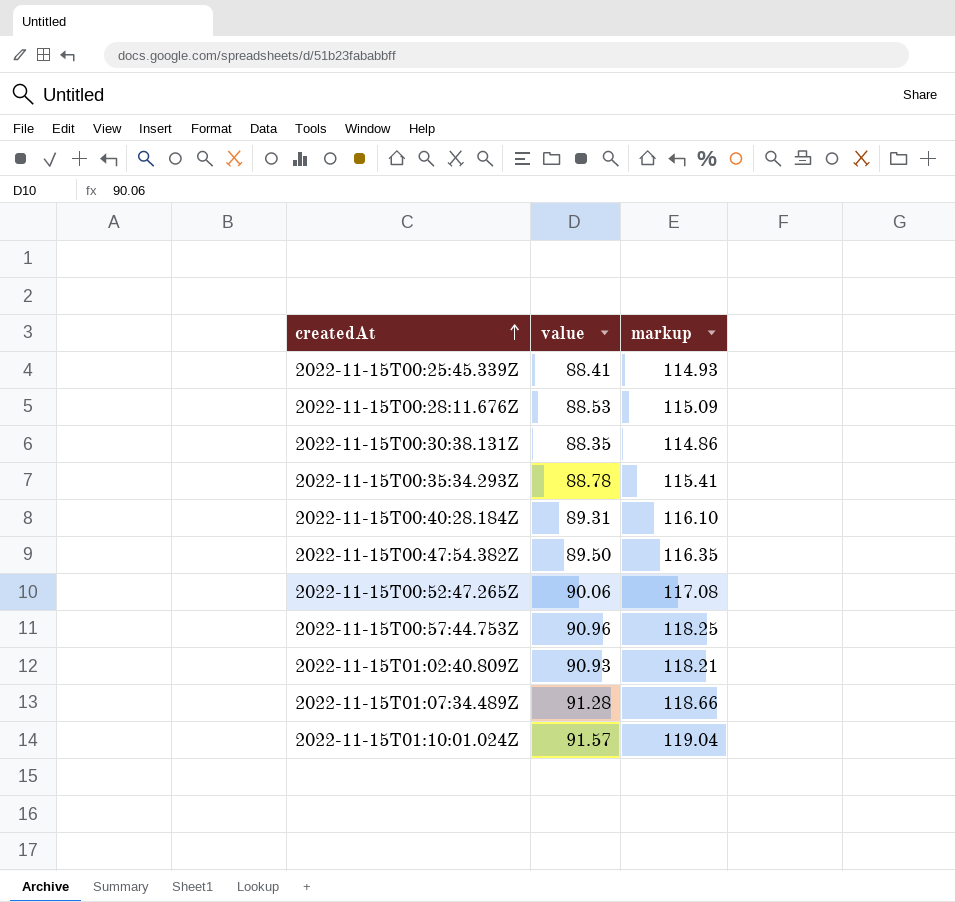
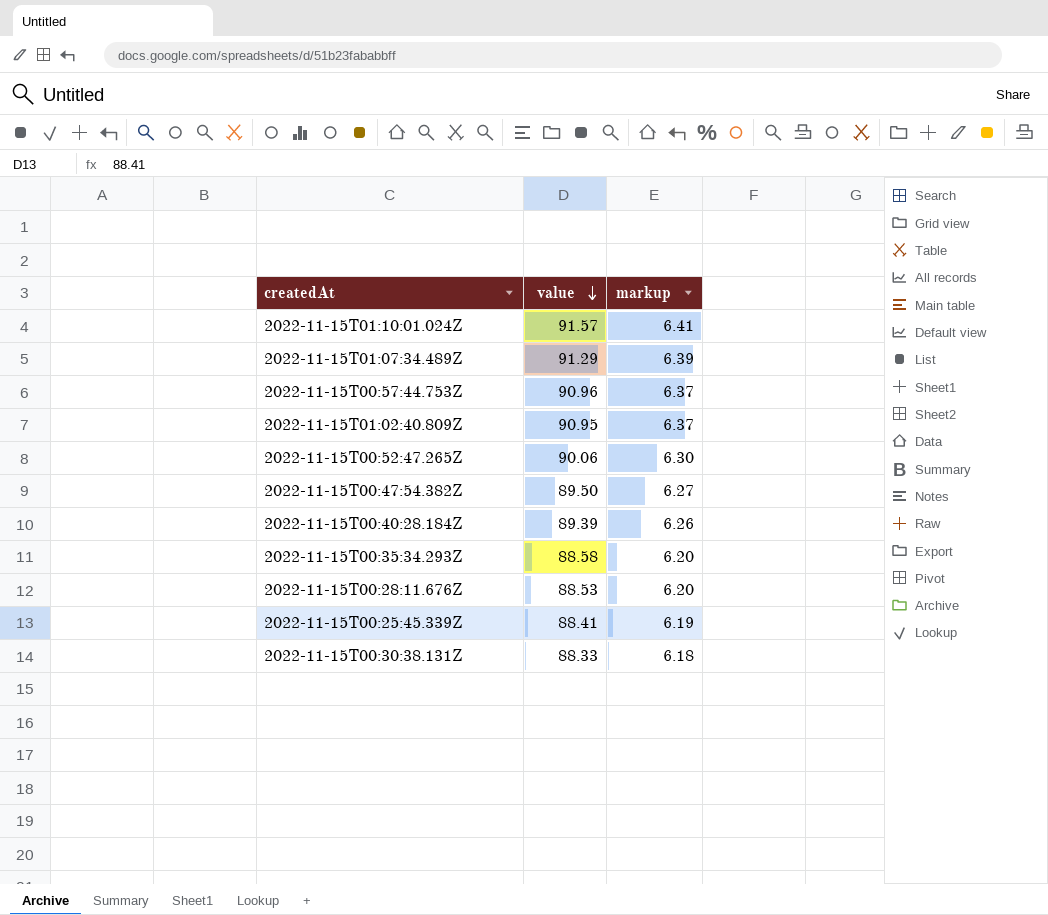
row order: createdAt ascending -> value descending
column markup | formula: [value] * 1.3 -> [value] * 0.07
2022-11-15T01:07:34.489Z | value: 91.28 -> 91.29
2022-11-15T01:02:40.809Z | value: 90.93 -> 90.95
2022-11-15T00:40:28.184Z | value: 89.31 -> 89.39
2022-11-15T00:35:34.293Z | value: 88.78 -> 88.58
2022-11-15T00:30:38.131Z | value: 88.35 -> 88.33

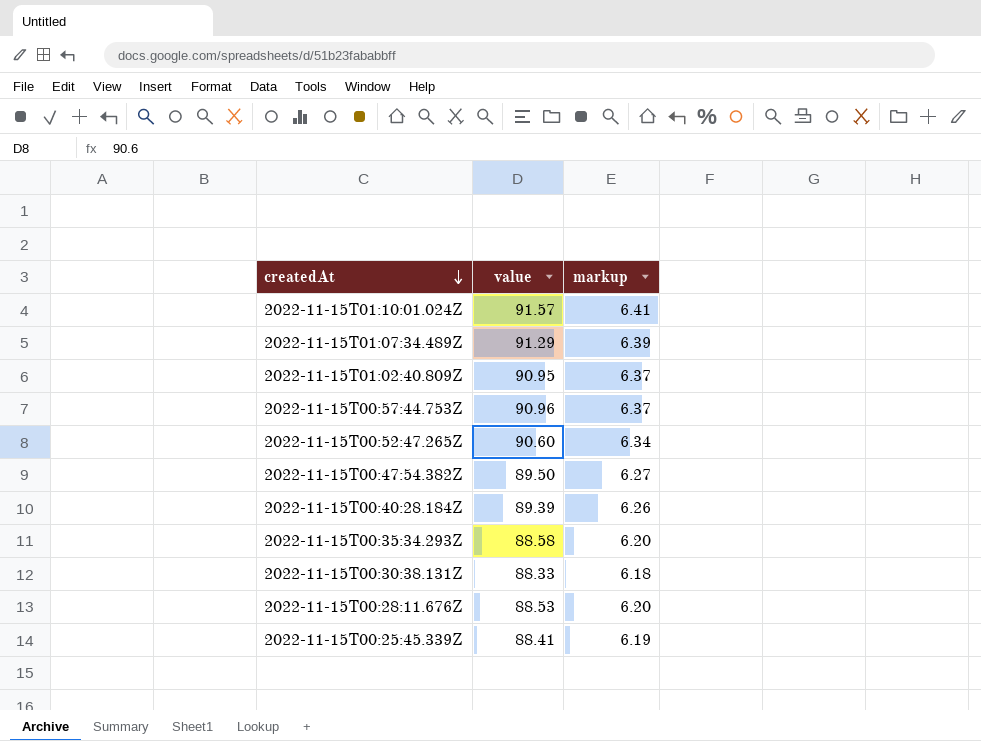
row order: value descending -> createdAt descending
2022-11-15T00:52:47.265Z | value: 90.06 -> 90.60
2022-11-15T00:52:47.265Z | markup: 6.30 -> 6.34

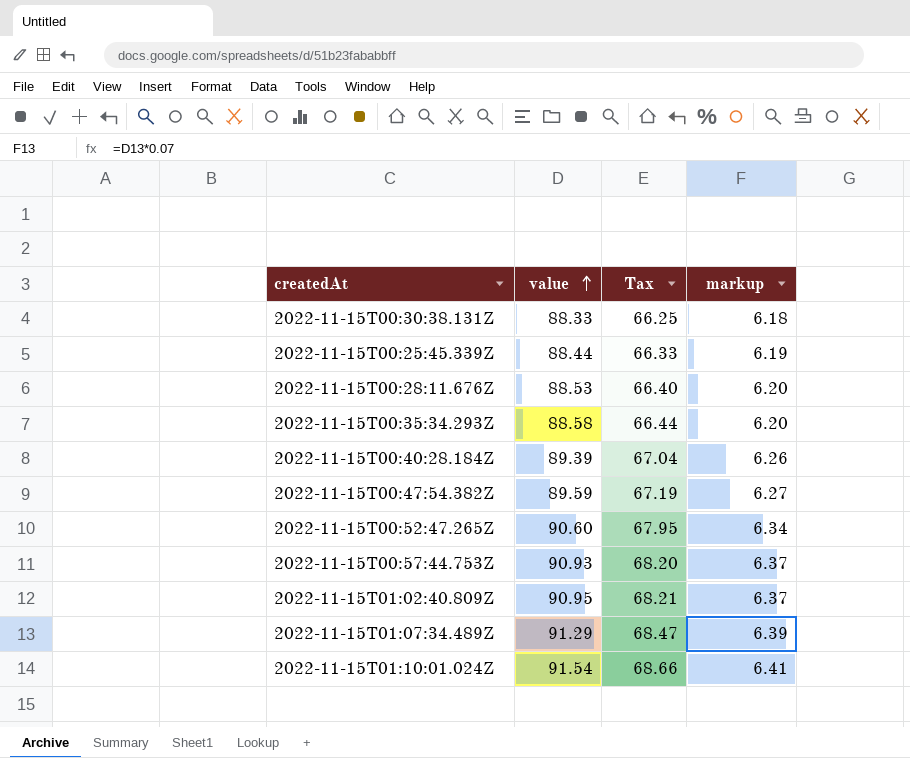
row order: createdAt descending -> value ascending
column Tax | formula: none -> [value] * 0.75
2022-11-15T00:25:45.339Z | value: 88.41 -> 88.44
2022-11-15T00:47:54.382Z | value: 89.50 -> 89.59
2022-11-15T00:57:44.753Z | value: 90.96 -> 90.93
2022-11-15T01:10:01.024Z | value: 91.57 -> 91.54

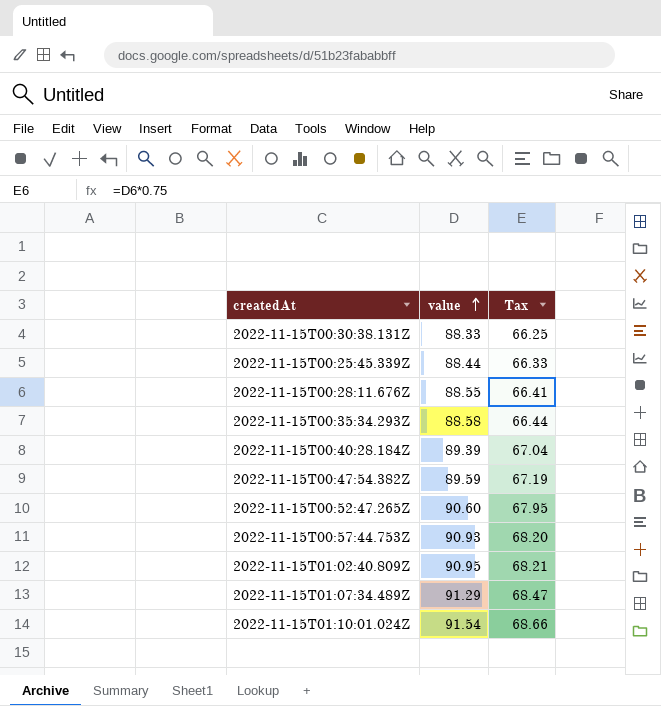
column markup | formula: [value] * 0.07 -> none
2022-11-15T00:28:11.676Z | value: 88.53 -> 88.55
2022-11-15T00:28:11.676Z | Tax: 66.40 -> 66.41

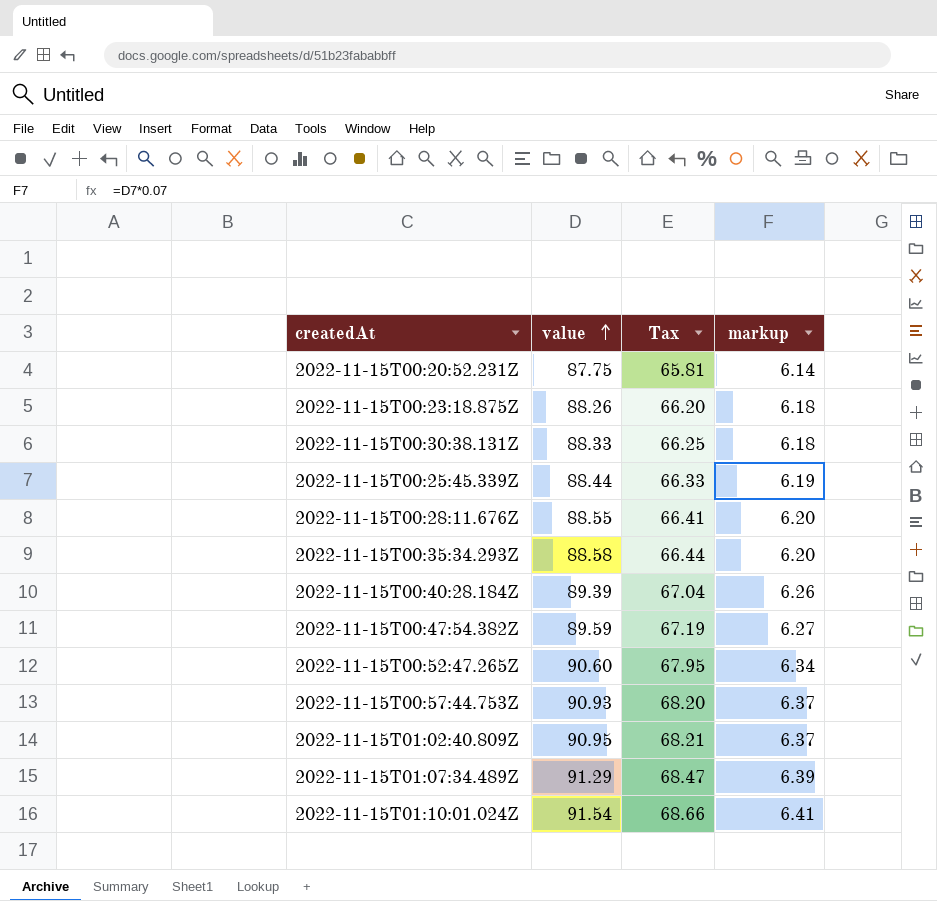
column markup | formula: none -> [value] * 0.07
row 2022-11-15T00:20:52.231Z: none -> 87.75 | 65.81 | 6.14
row 2022-11-15T00:23:18.875Z: none -> 88.26 | 66.20 | 6.18

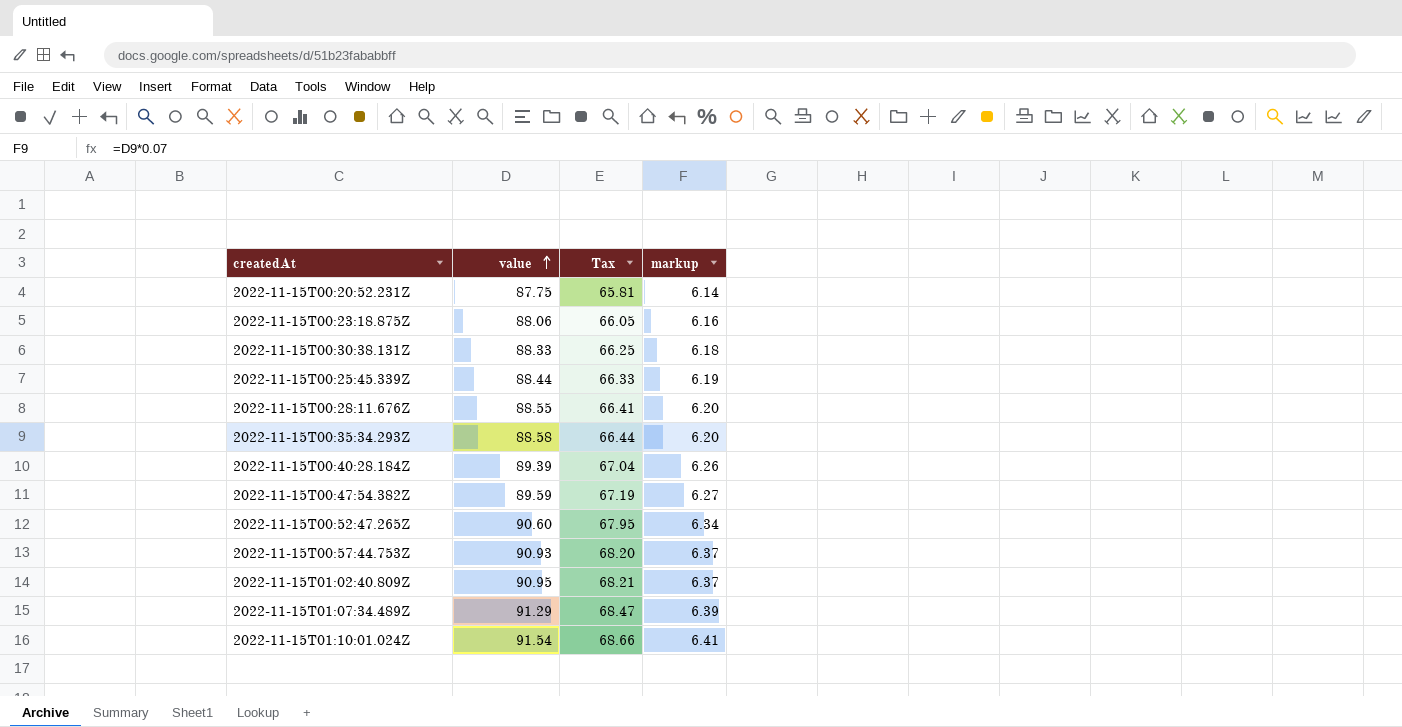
2022-11-15T00:23:18.875Z | value: 88.26 -> 88.06
2022-11-15T00:23:18.875Z | Tax: 66.20 -> 66.05
2022-11-15T00:23:18.875Z | markup: 6.18 -> 6.16

